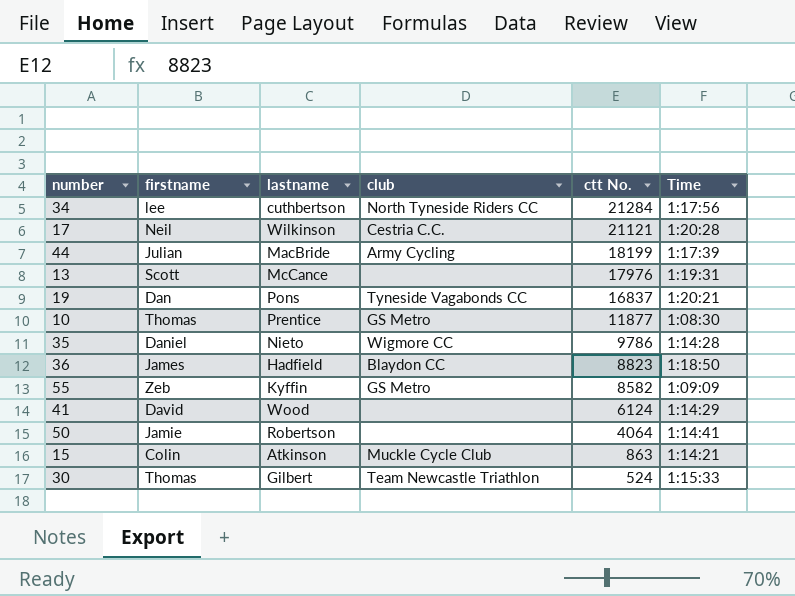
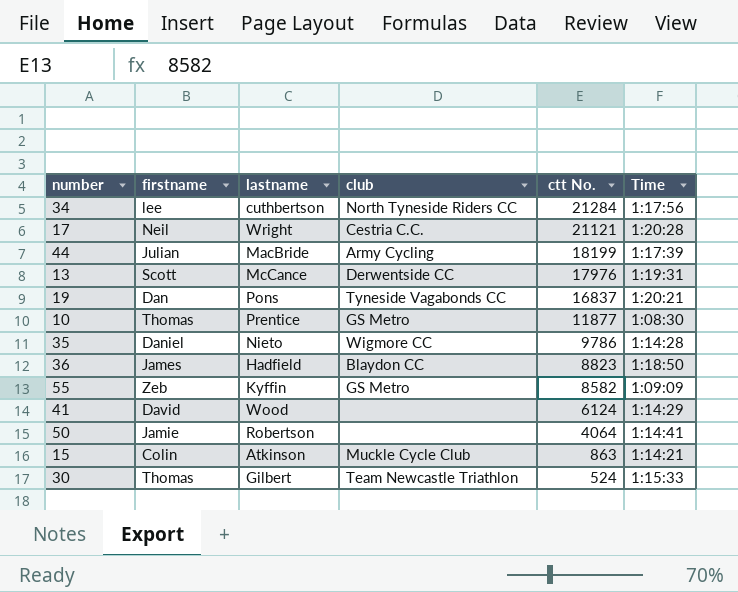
17 | lastname: Wilkinson -> Wright
13 | club: none -> Derwentside CC

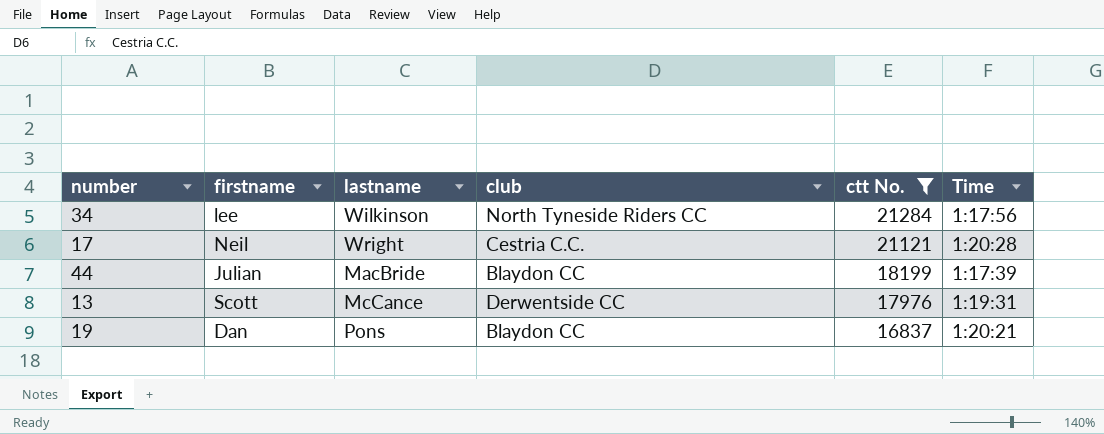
filter: none -> ctt No. >= 16837
34 | lastname: cuthbertson -> Wilkinson
44 | club: Army Cycling -> Blaydon CC
19 | club: Tyneside Vagabonds CC -> Blaydon CC

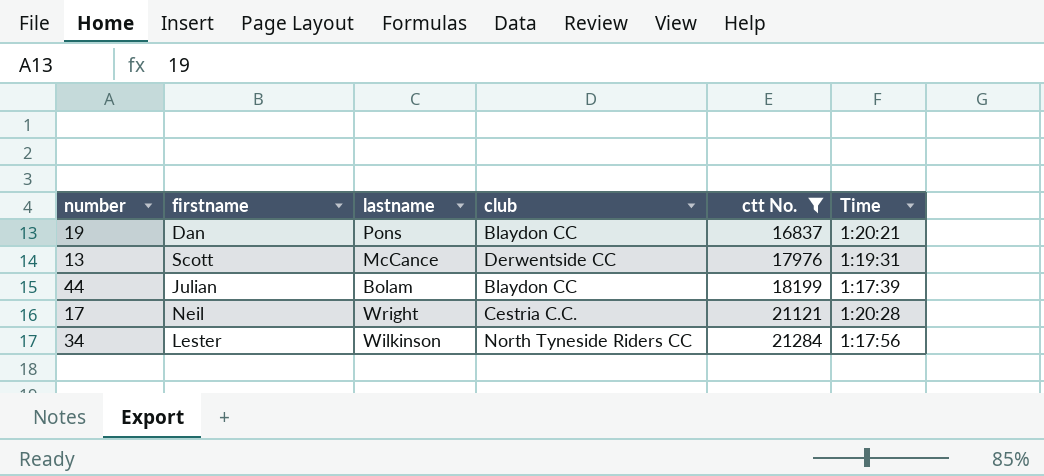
row order: ctt No. descending -> ctt No. ascending
44 | lastname: MacBride -> Bolam
34 | firstname: lee -> Lester

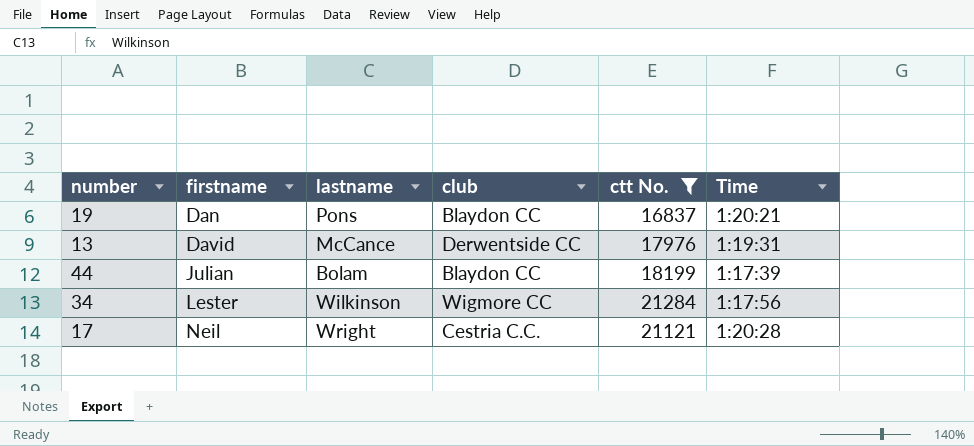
row order: ctt No. ascending -> firstname ascending
13 | firstname: Scott -> David
34 | club: North Tyneside Riders CC -> Wigmore CC

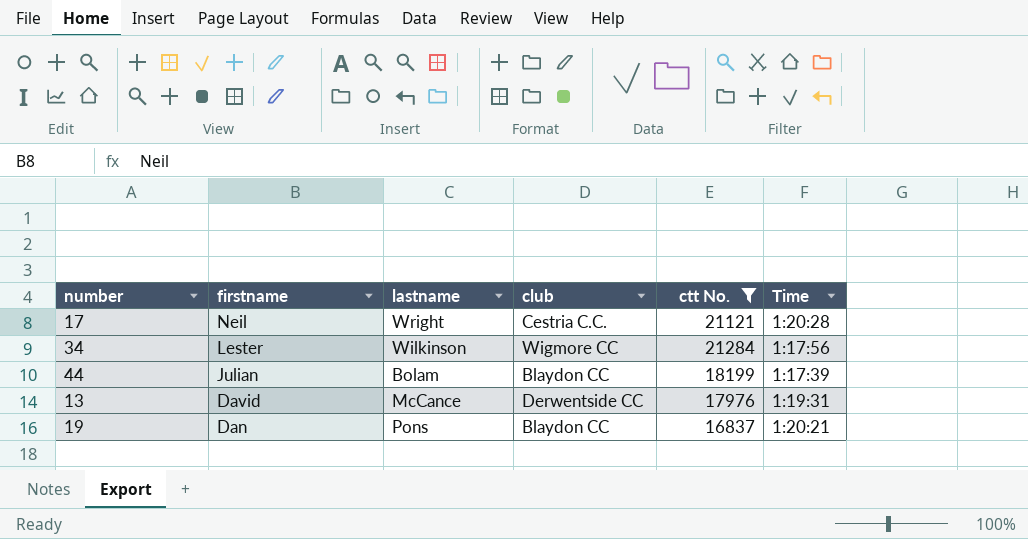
row order: firstname ascending -> firstname descending

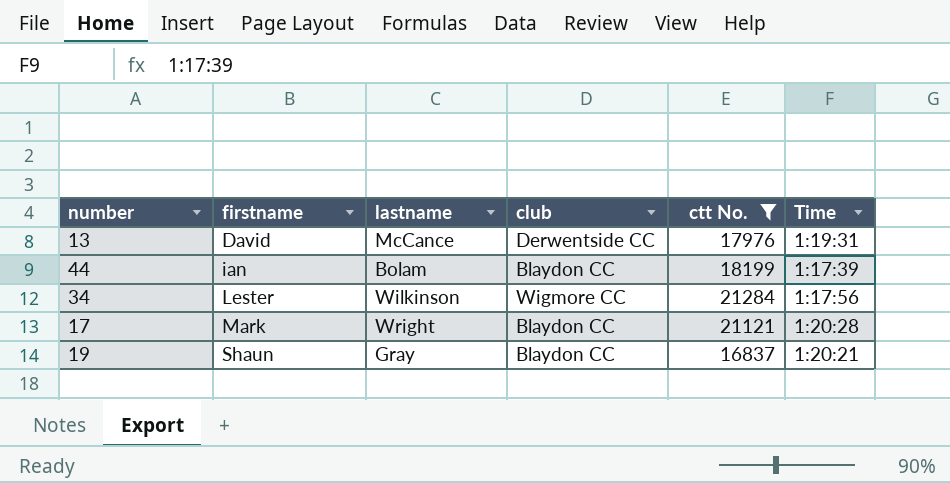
row order: firstname descending -> firstname ascending
44 | firstname: Julian -> ian
17 | firstname: Neil -> Mark
17 | club: Cestria C.C. -> Blaydon CC
19 | firstname: Dan -> Shaun
19 | lastname: Pons -> Gray

